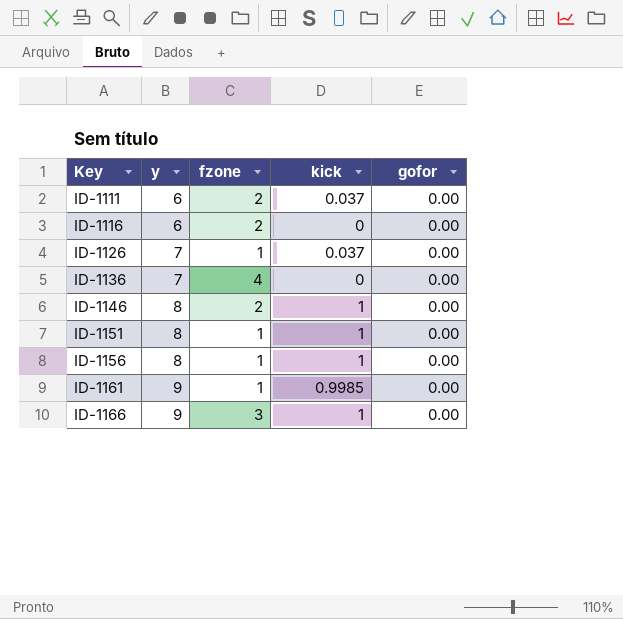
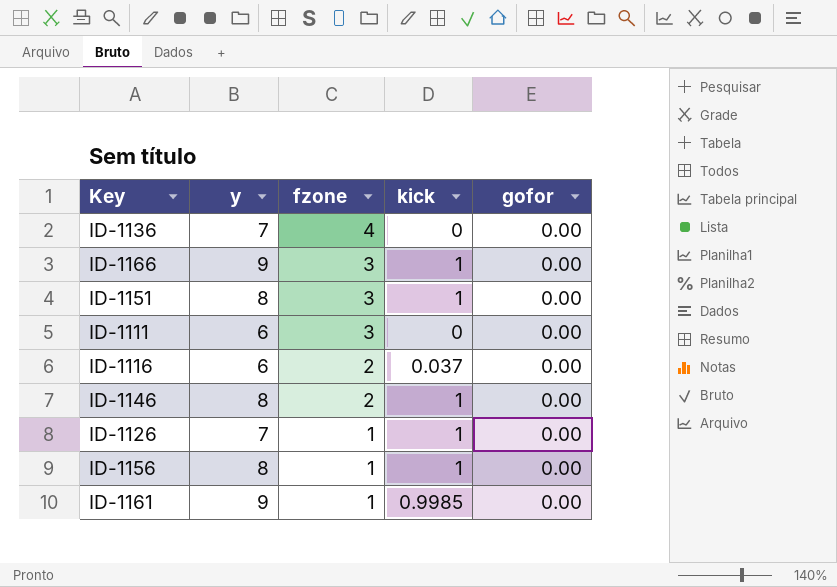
row order: Key ascending -> fzone descending
ID-1151 | fzone: 1 -> 3
ID-1111 | fzone: 2 -> 3
ID-1111 | kick: 0.037 -> 0
ID-1116 | kick: 0 -> 0.037
ID-1126 | kick: 0.037 -> 1

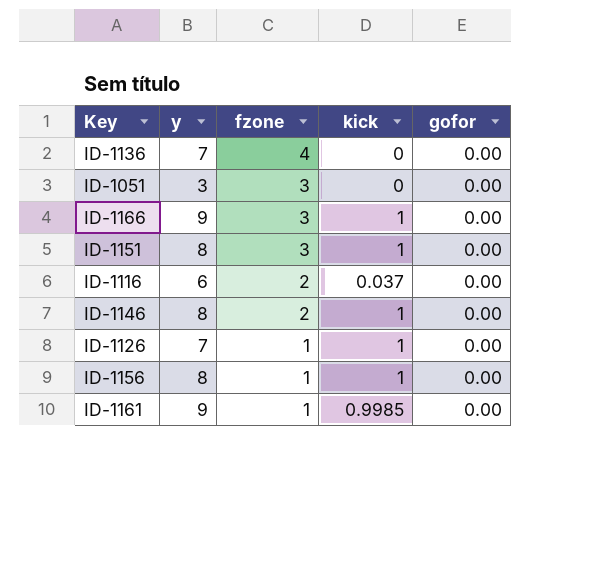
row ID-1111: 6 | 3 | 0 | 0.00 -> none
row ID-1051: none -> 3 | 3 | 0 | 0.00

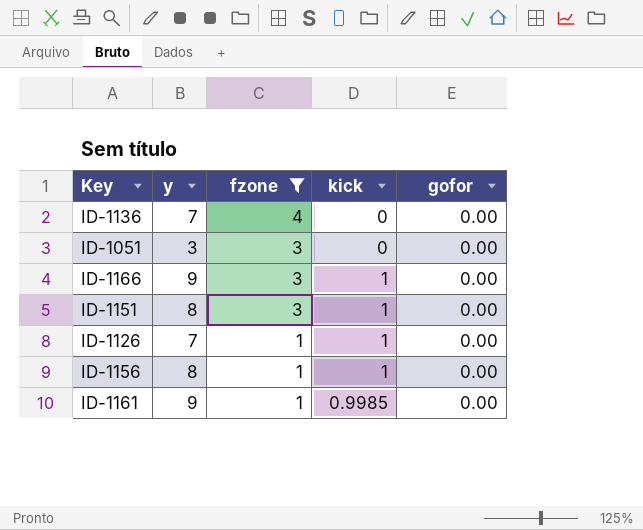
filter: none -> fzone != 2

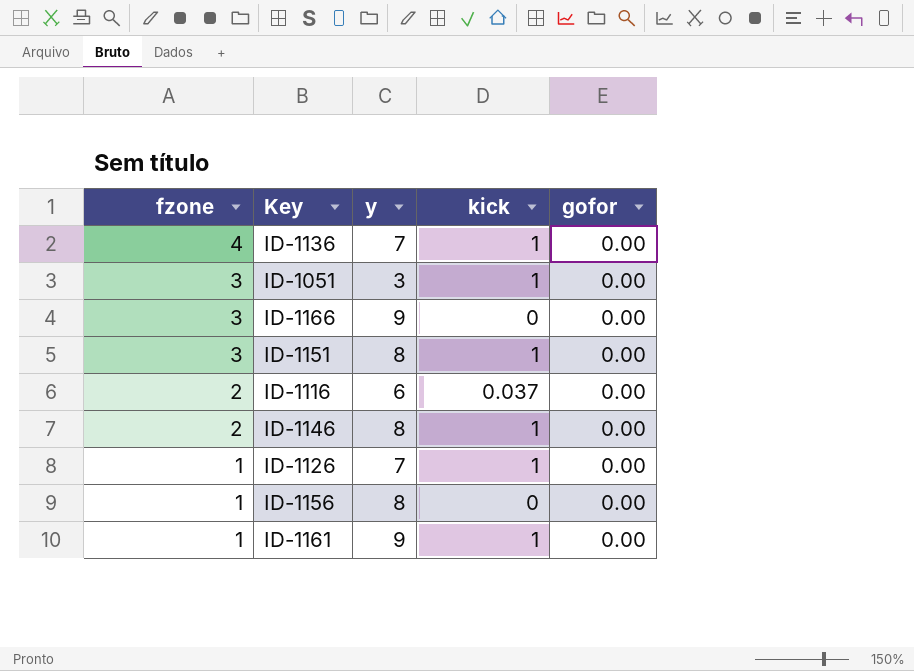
filter: fzone != 2 -> none
column fzone | position: 3 -> 1
ID-1136 | kick: 0 -> 1
ID-1051 | kick: 0 -> 1
ID-1166 | kick: 1 -> 0
ID-1156 | kick: 1 -> 0
ID-1161 | kick: 0.9985 -> 1

